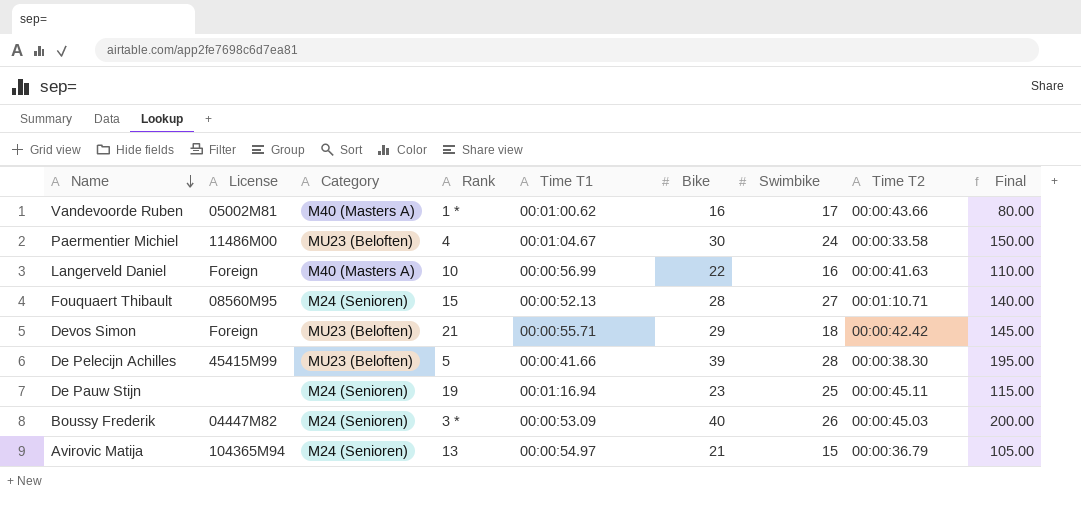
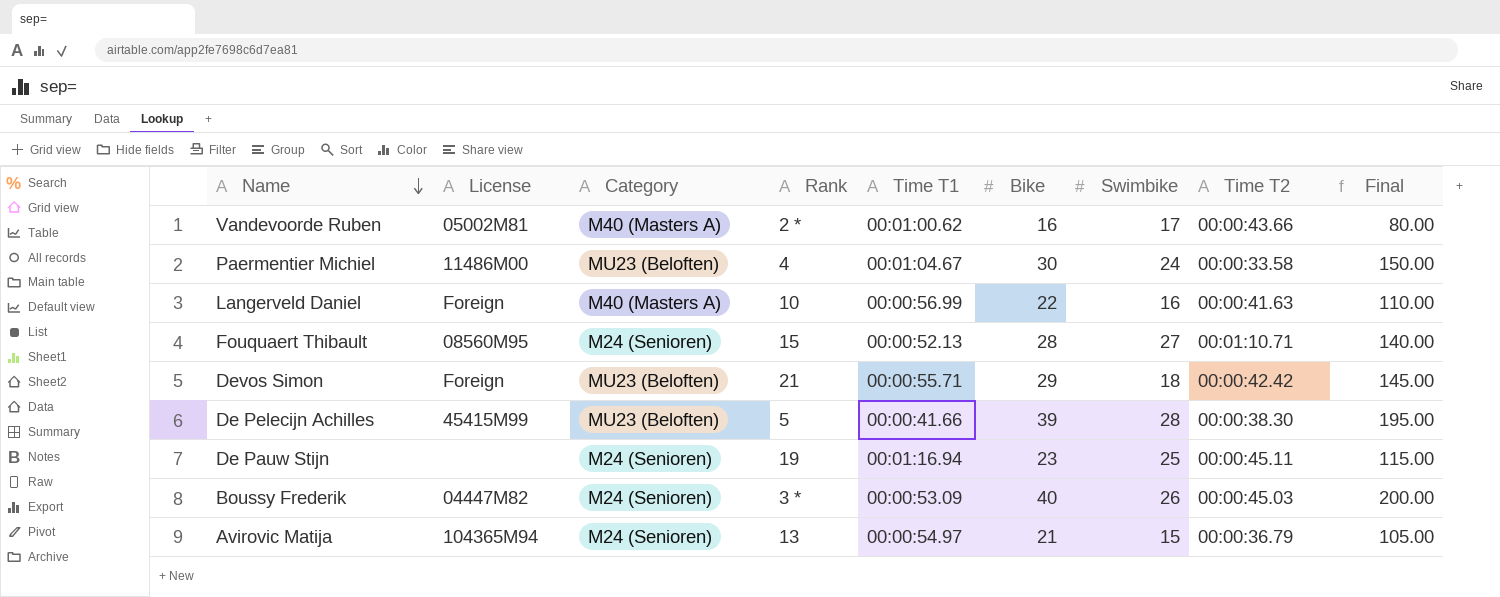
Vandevoorde Ruben | Rank: 1 * -> 2 *

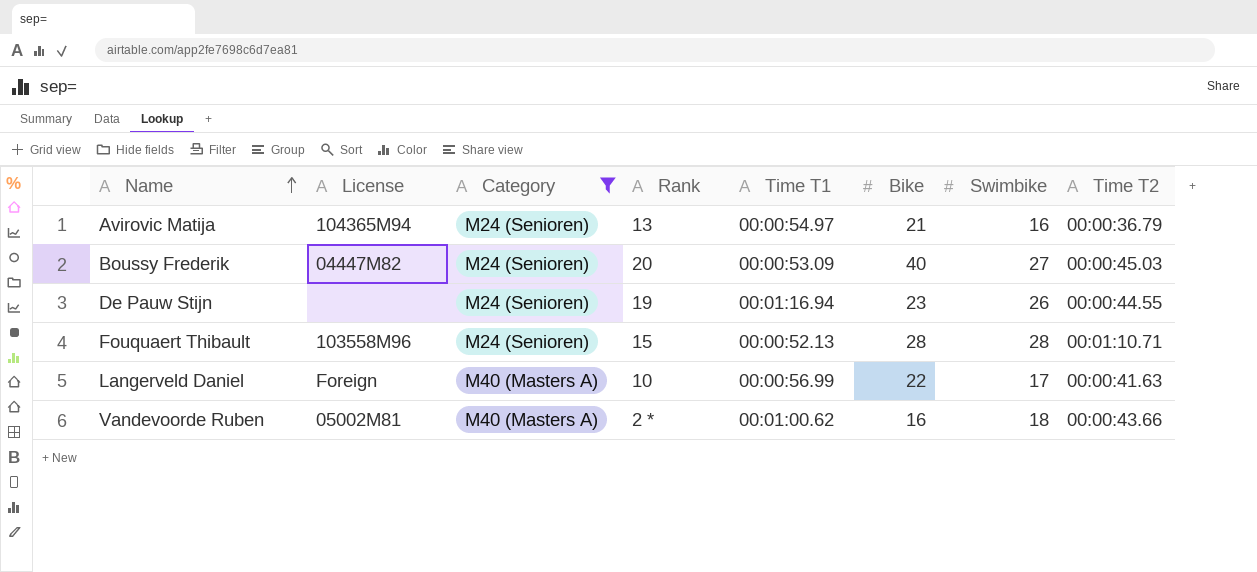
filter: none -> Category != MU23 (Beloften)
row order: Name descending -> Name ascending
column Final | formula: [Bike] * 5 -> none
Avirovic Matija | Swimbike: 15 -> 16
Boussy Frederik | Rank: 3 * -> 20
Boussy Frederik | Swimbike: 26 -> 27
De Pauw Stijn | Swimbike: 25 -> 26
De Pauw Stijn | Time T2: 00:00:45.11 -> 00:00:44.55
Fouquaert Thibault | License: 08560M95 -> 103558M96
Fouquaert Thibault | Swimbike: 27 -> 28
Langerveld Daniel | Swimbike: 16 -> 17
Vandevoorde Ruben | Swimbike: 17 -> 18

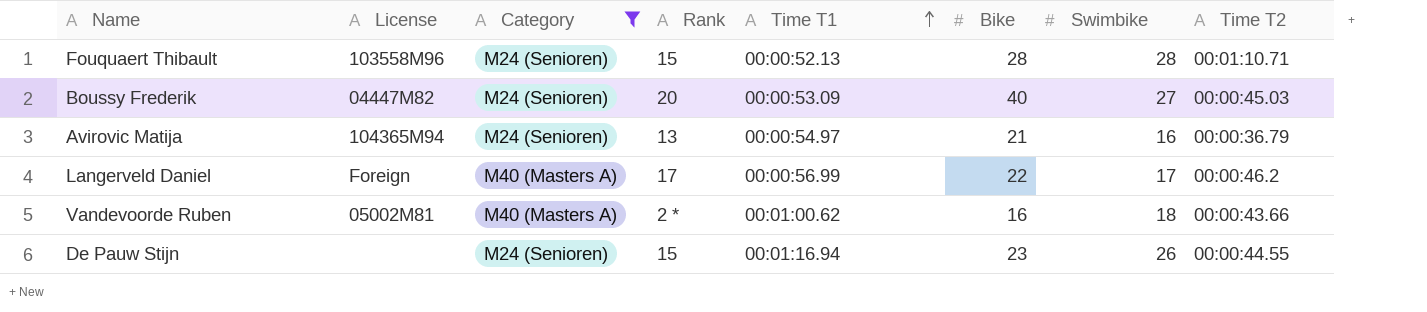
row order: Name ascending -> Time T1 ascending
Langerveld Daniel | Rank: 10 -> 17
Langerveld Daniel | Time T2: 00:00:41.63 -> 00:00:46.2
De Pauw Stijn | Rank: 19 -> 15

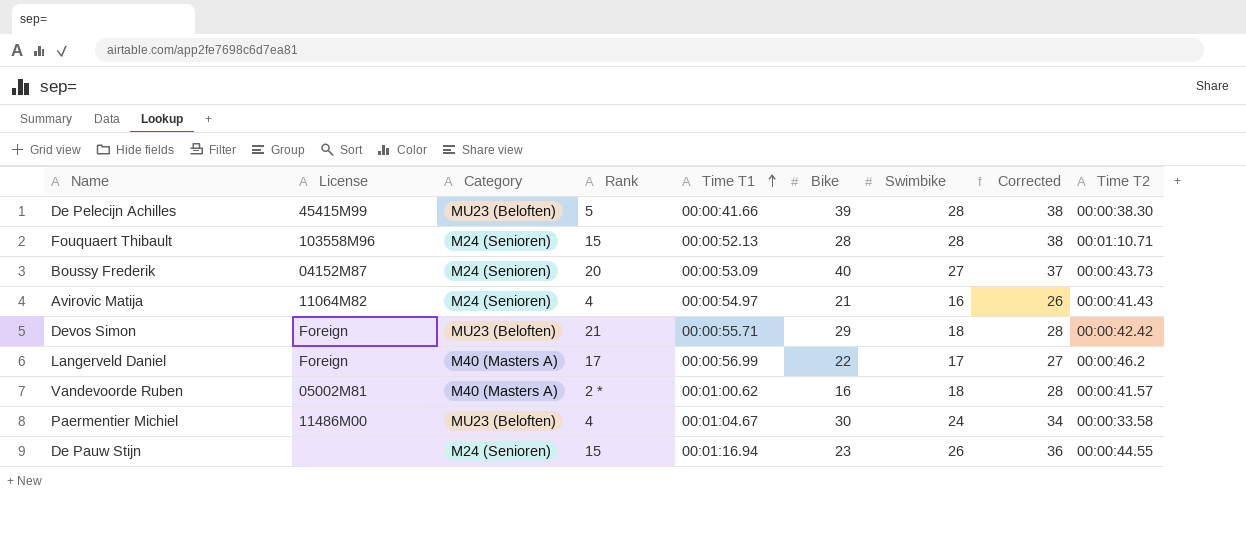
filter: Category != MU23 (Beloften) -> none
column Corrected | formula: none -> [Swimbike] + 10
Boussy Frederik | License: 04447M82 -> 04152M87
Boussy Frederik | Time T2: 00:00:45.03 -> 00:00:43.73
Avirovic Matija | License: 104365M94 -> 11064M82
Avirovic Matija | Rank: 13 -> 4
Avirovic Matija | Time T2: 00:00:36.79 -> 00:00:41.43
Vandevoorde Ruben | Time T2: 00:00:43.66 -> 00:00:41.57

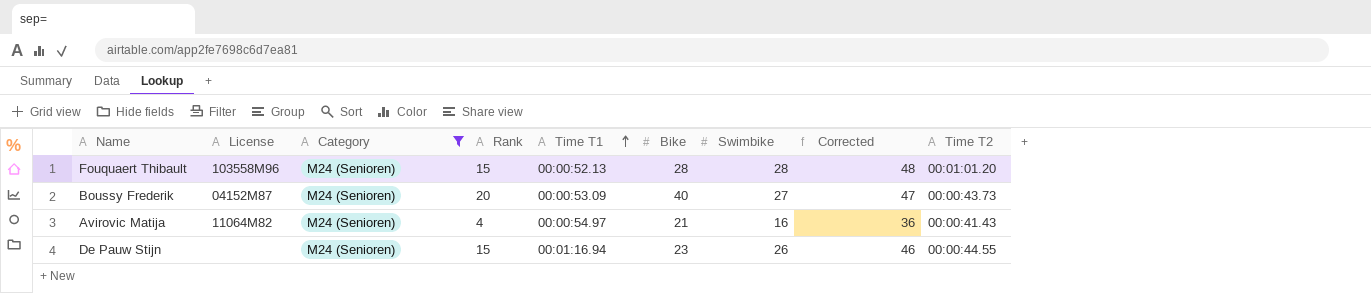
filter: none -> Category = M24 (Senioren)
column Corrected | formula: [Swimbike] + 10 -> [Swimbike] + 20
Fouquaert Thibault | Time T2: 00:01:10.71 -> 00:01:01.20

